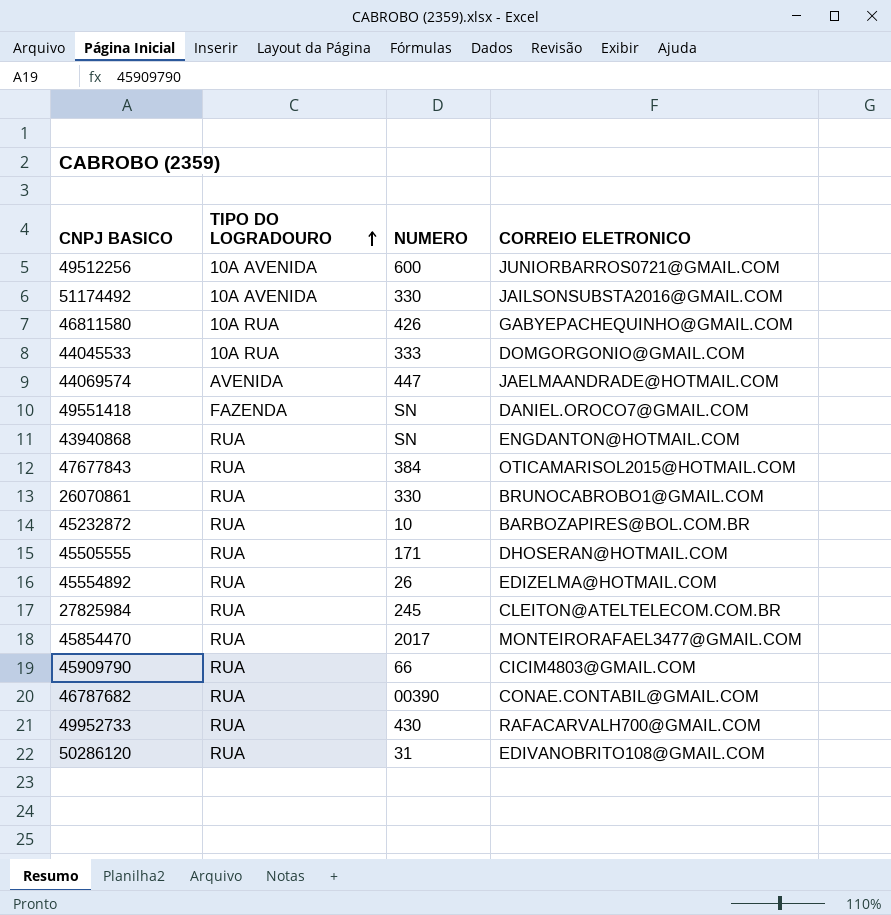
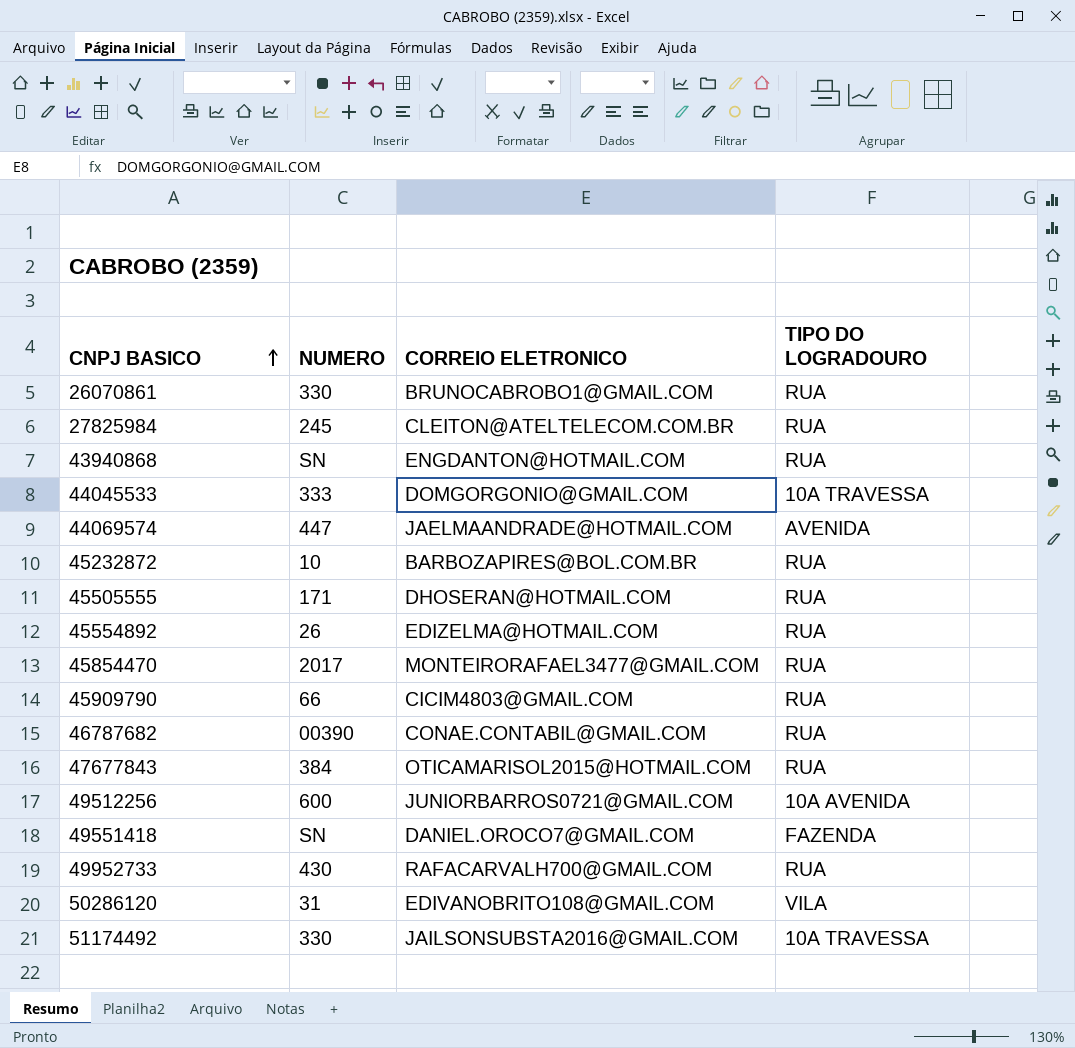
row order: TIPO DO LOGRADOURO ascending -> CNPJ BASICO ascending
column TIPO DO LOGRADOURO | position: 2 -> 4
row 46811580: 10A RUA | 426 | GABYEPACHEQUINHO@GMAIL.COM -> none
44045533 | TIPO DO LOGRADOURO: 10A RUA -> 10A TRAVESSA
50286120 | TIPO DO LOGRADOURO: RUA -> VILA
51174492 | TIPO DO LOGRADOURO: 10A AVENIDA -> 10A TRAVESSA

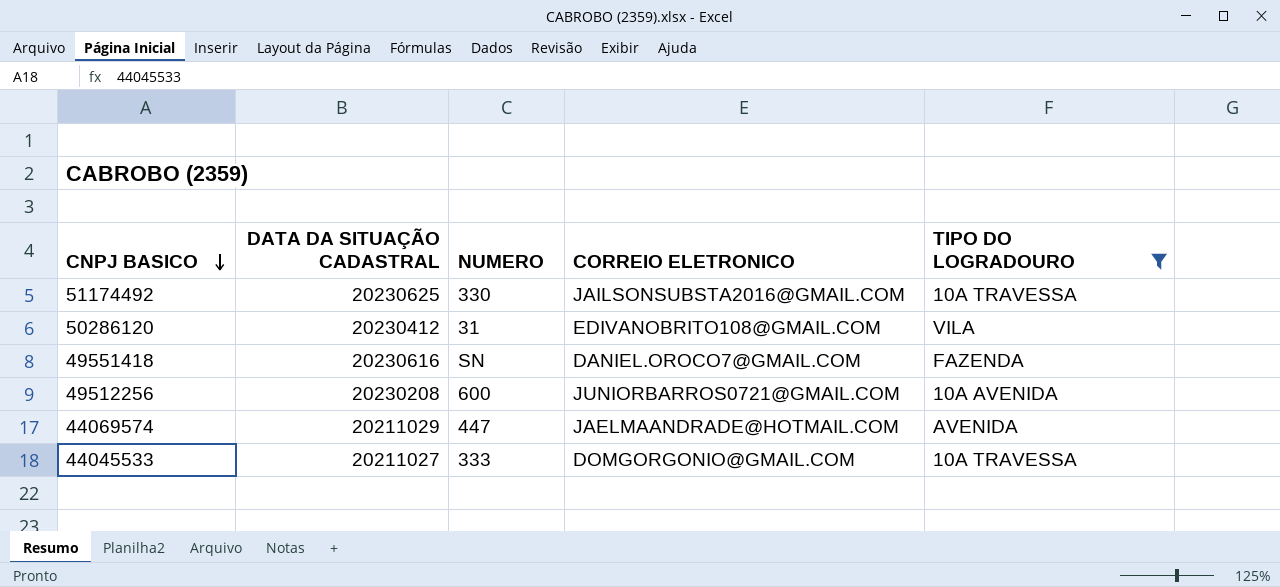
filter: none -> TIPO DO LOGRADOURO != RUA
row order: CNPJ BASICO ascending -> CNPJ BASICO descending
column DATA DA SITUAÇÃO CADASTRAL | position: none -> 2

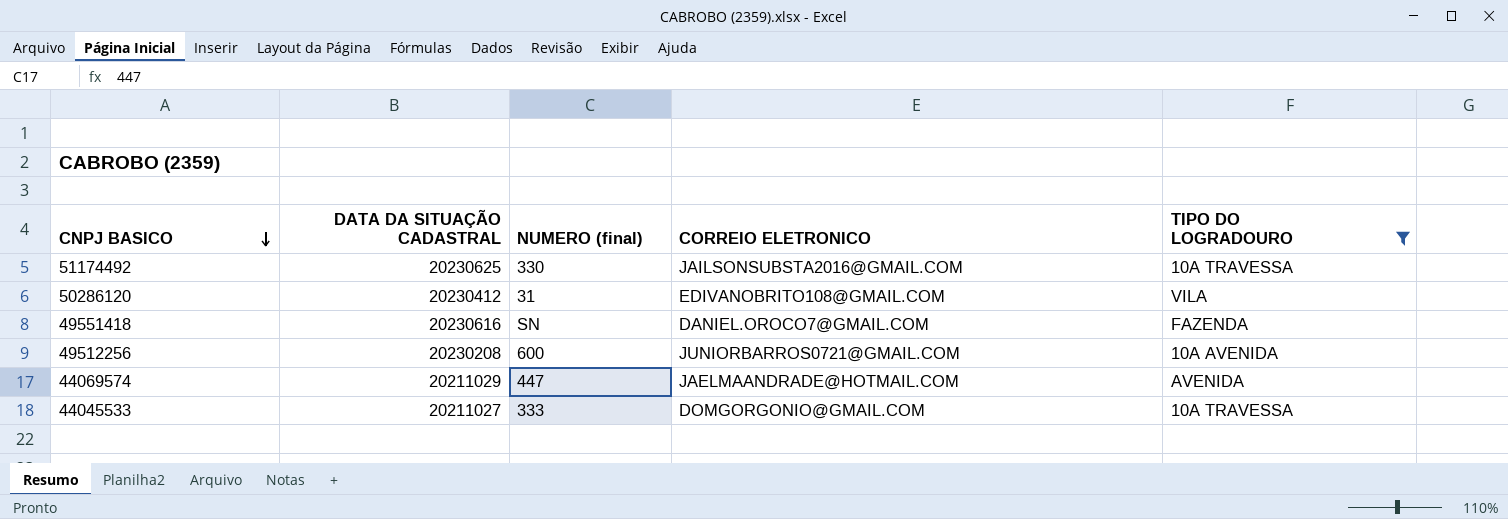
column name: NUMERO -> NUMERO (final)

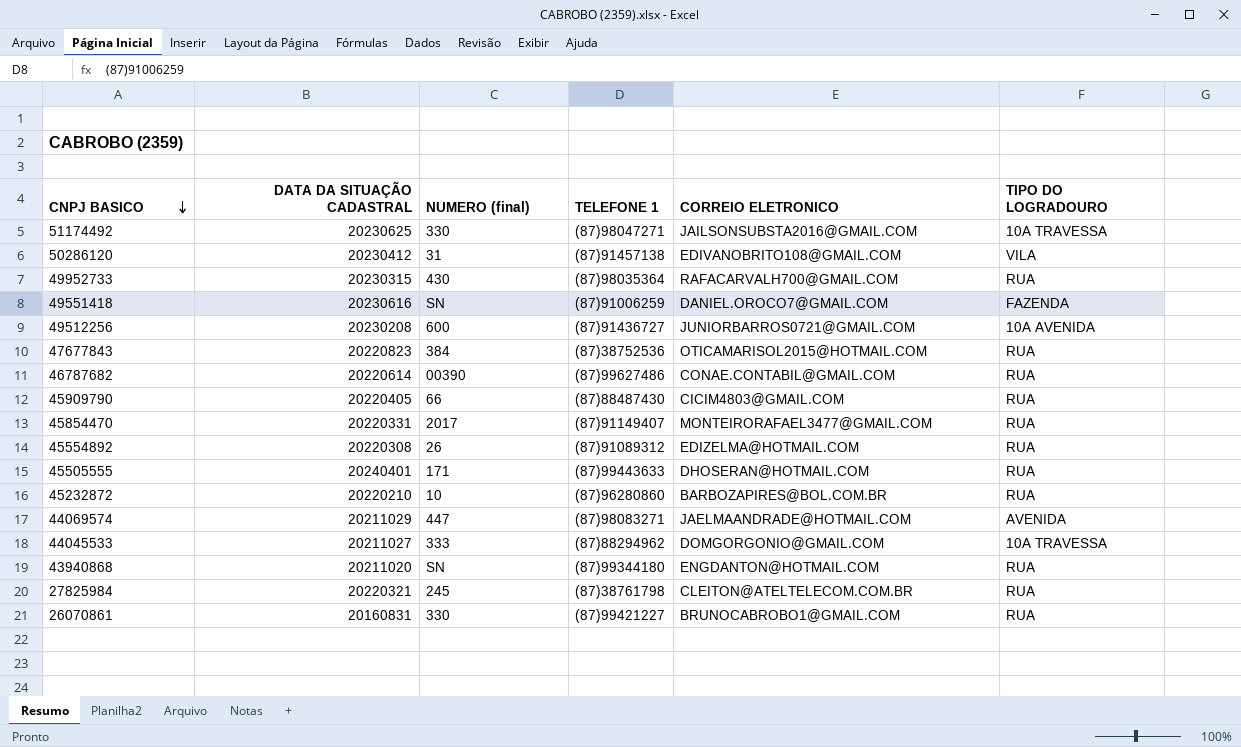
filter: TIPO DO LOGRADOURO != RUA -> none
column TELEFONE 1 | position: none -> 4

